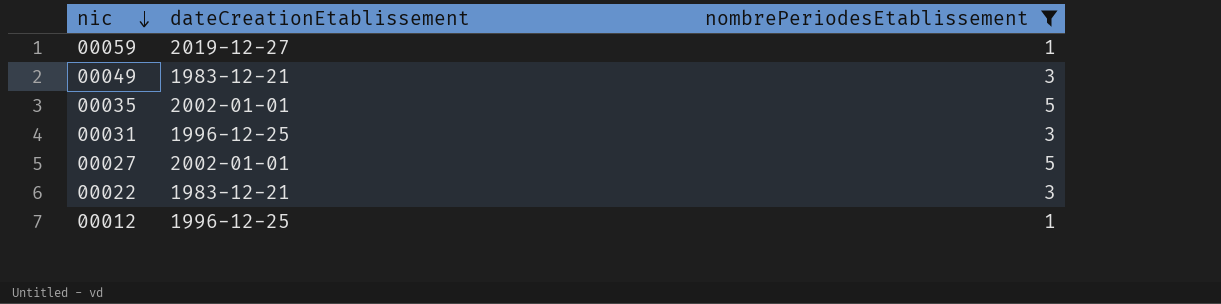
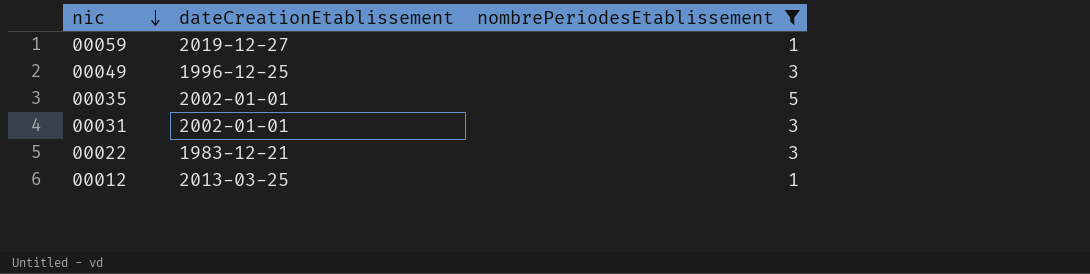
row 00027: 2002-01-01 | 5 -> none
00049 | dateCreationEtablissement: 1983-12-21 -> 1996-12-25
00031 | dateCreationEtablissement: 1996-12-25 -> 2002-01-01
00012 | dateCreationEtablissement: 1996-12-25 -> 2013-03-25

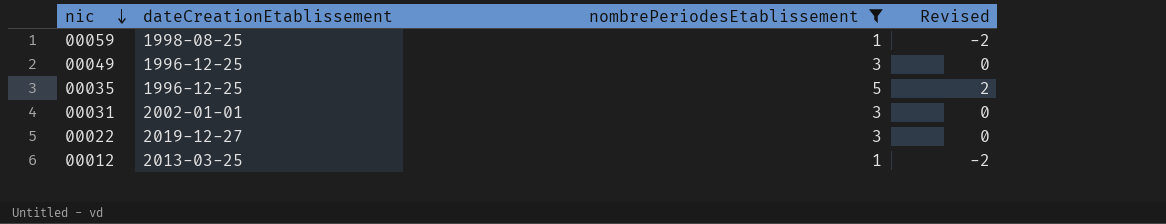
column Revised | formula: none -> [nombrePeriodesEtablissement] - 3
00059 | dateCreationEtablissement: 2019-12-27 -> 1998-08-25
00035 | dateCreationEtablissement: 2002-01-01 -> 1996-12-25
00022 | dateCreationEtablissement: 1983-12-21 -> 2019-12-27

